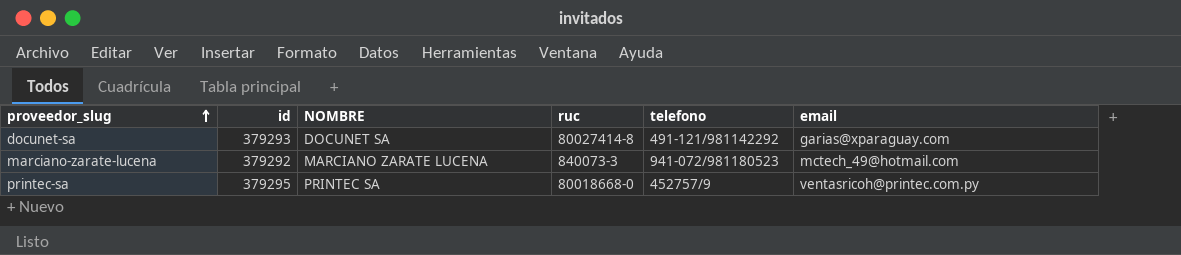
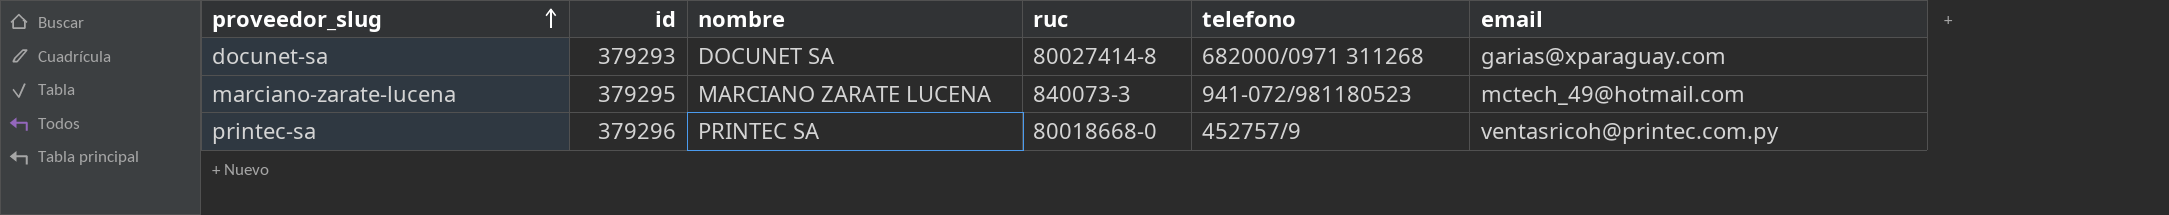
column name: NOMBRE -> nombre
docunet-sa | telefono: 491-121/981142292 -> 682000/0971 311268
marciano-zarate-lucena | id: 379292 -> 379295
printec-sa | id: 379295 -> 379296

